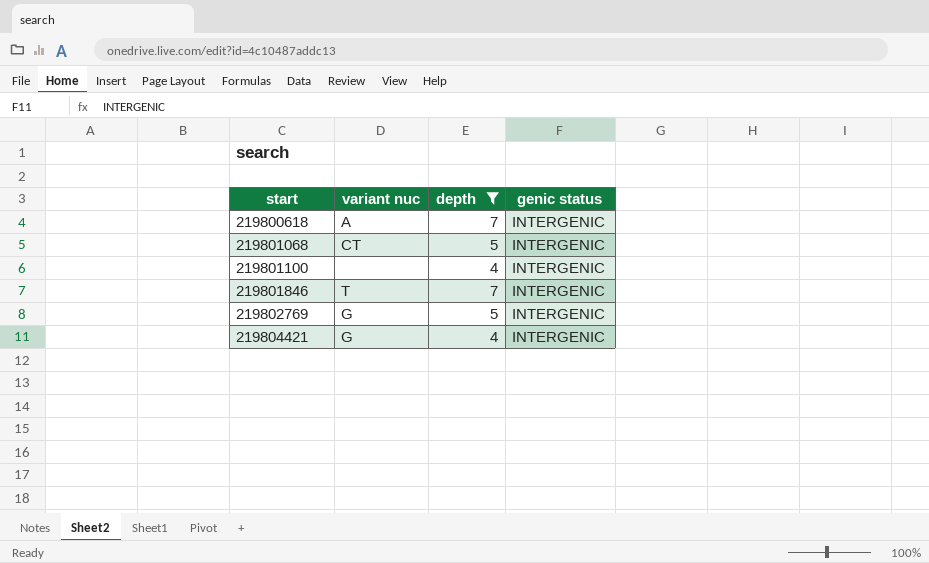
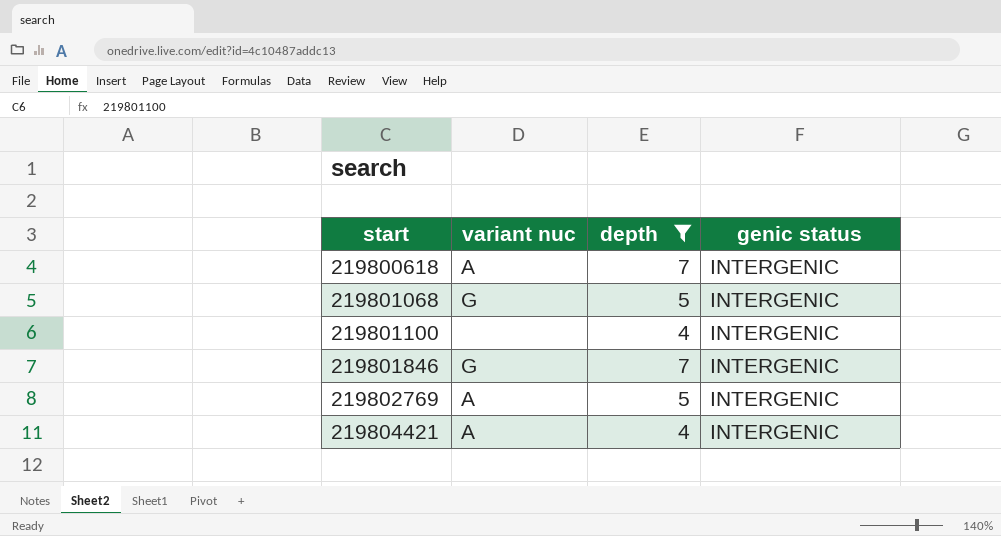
219801068 | variant nuc: CT -> G
219801846 | variant nuc: T -> G
219802769 | variant nuc: G -> A
219804421 | variant nuc: G -> A

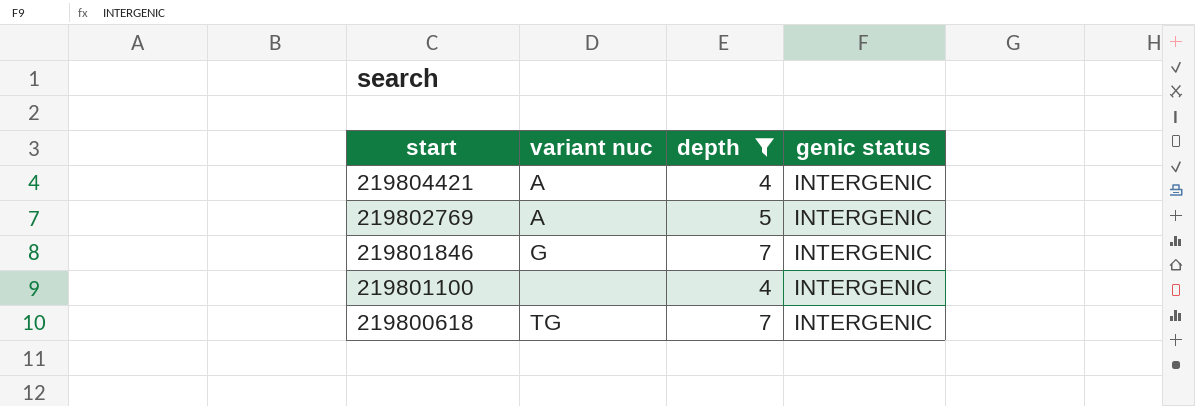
row order: start ascending -> start descending
row 219801068: G | 5 | INTERGENIC -> none
219800618 | variant nuc: A -> TG

